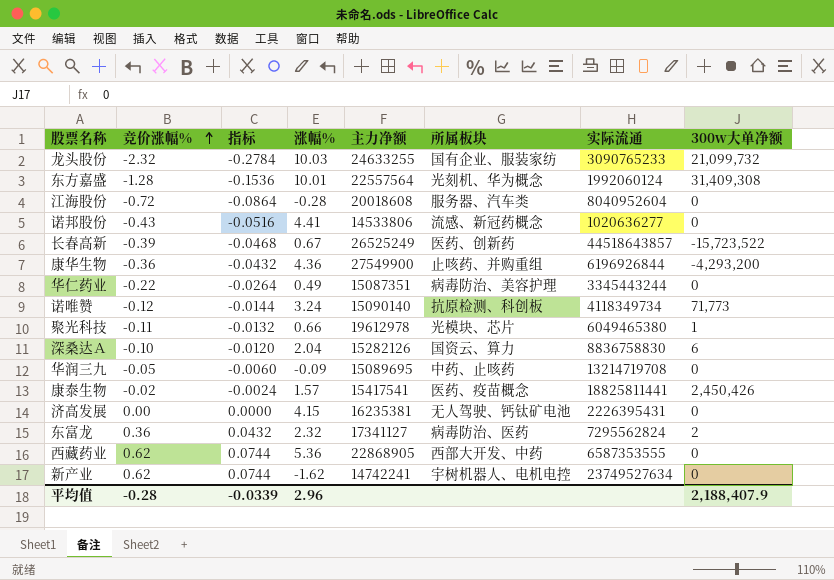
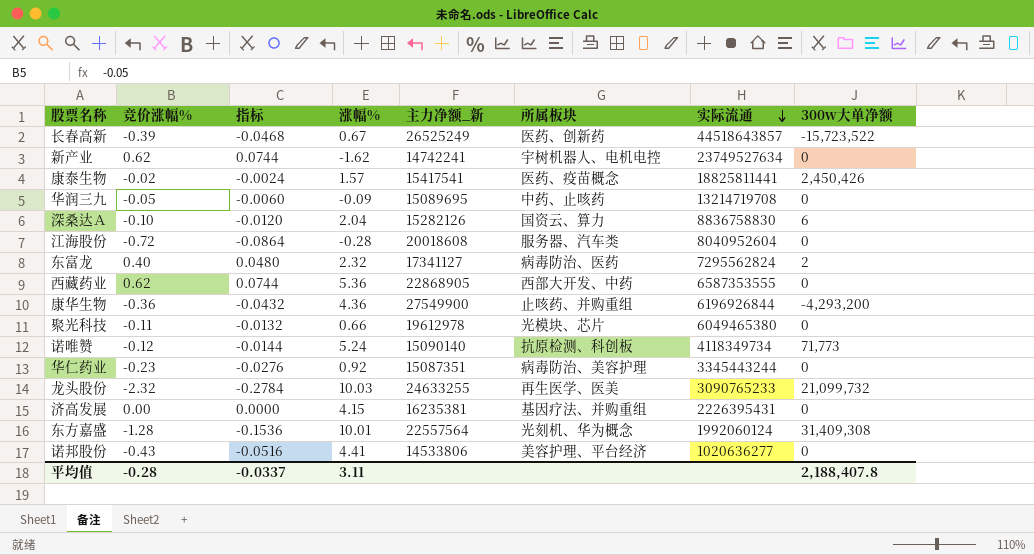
row order: 竞价涨幅% ascending -> 实际流通 descending
column name: 主力净额 -> 主力净额_新
东富龙 | 竞价涨幅%: 0.36 -> 0.40
东富龙 | 指标: 0.0432 -> 0.0480
聚光科技 | 300w大单净额: 1 -> 0
诺唯赞 | 涨幅%: 3.24 -> 5.24
华仁药业 | 竞价涨幅%: -0.22 -> -0.23
华仁药业 | 指标: -0.0264 -> -0.0276
华仁药业 | 涨幅%: 0.49 -> 0.92
龙头股份 | 所属板块: 国有企业、服装家纺 -> 再生医学、医美
济高发展 | 所属板块: 无人驾驶、钙钛矿电池 -> 基因疗法、并购重组
诺邦股份 | 所属板块: 流感、新冠药概念 -> 美容护理、平台经济
平均值 | 指标: -0.0339 -> -0.0337
平均值 | 涨幅%: 2.96 -> 3.11
平均值 | 300w大单净额: 2,188,407.9 -> 2,188,407.8

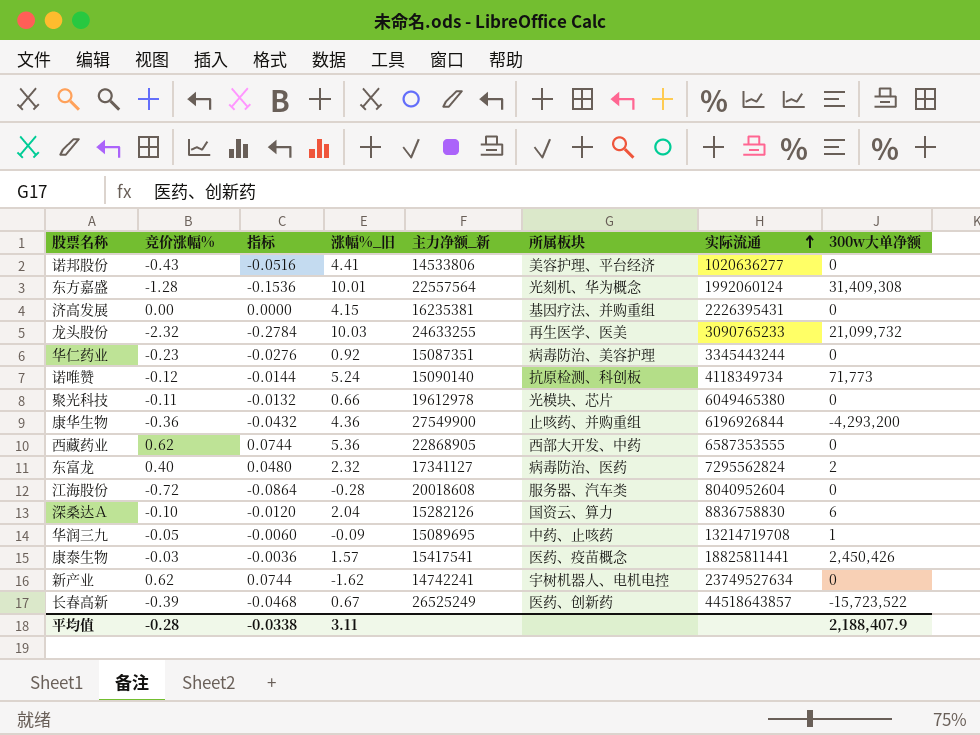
row order: 实际流通 descending -> 实际流通 ascending
column name: 涨幅% -> 涨幅%_旧
华润三九 | 300w大单净额: 0 -> 1
康泰生物 | 竞价涨幅%: -0.02 -> -0.03
康泰生物 | 指标: -0.0024 -> -0.0036
平均值 | 指标: -0.0337 -> -0.0338
平均值 | 300w大单净额: 2,188,407.8 -> 2,188,407.9

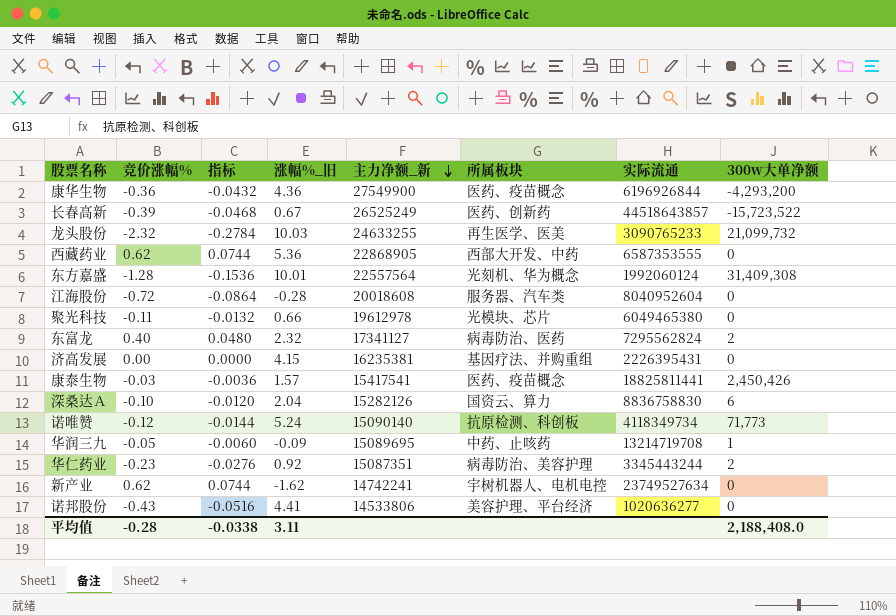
row order: 实际流通 ascending -> 主力净额_新 descending
康华生物 | 所属板块: 止咳药、并购重组 -> 医药、疫苗概念
华仁药业 | 300w大单净额: 0 -> 2
平均值 | 300w大单净额: 2,188,407.9 -> 2,188,408.0

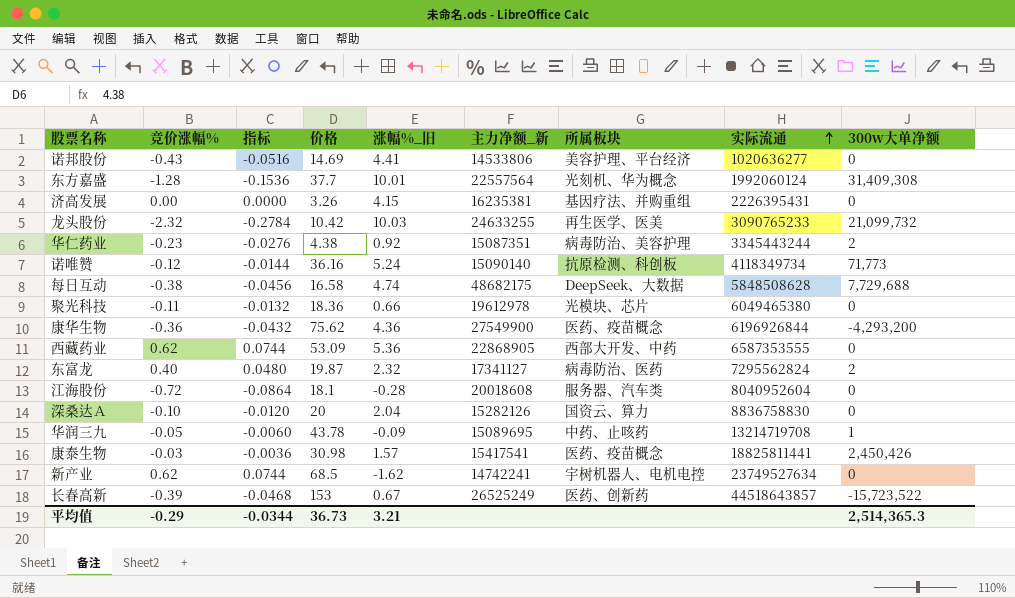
row order: 主力净额_新 descending -> 实际流通 ascending
column 价格 | position: none -> 4
row 每日互动: none -> -0.38 | -0.0456 | 16.58 | 4.74 | 48682175 | DeepSeek、大数据 | 5848508628 | 7,729,688
深桑达Ａ | 300w大单净额: 6 -> 0
平均值 | 竞价涨幅%: -0.28 -> -0.29
平均值 | 指标: -0.0338 -> -0.0344
平均值 | 涨幅%_旧: 3.11 -> 3.21
平均值 | 300w大单净额: 2,188,408.0 -> 2,514,365.3

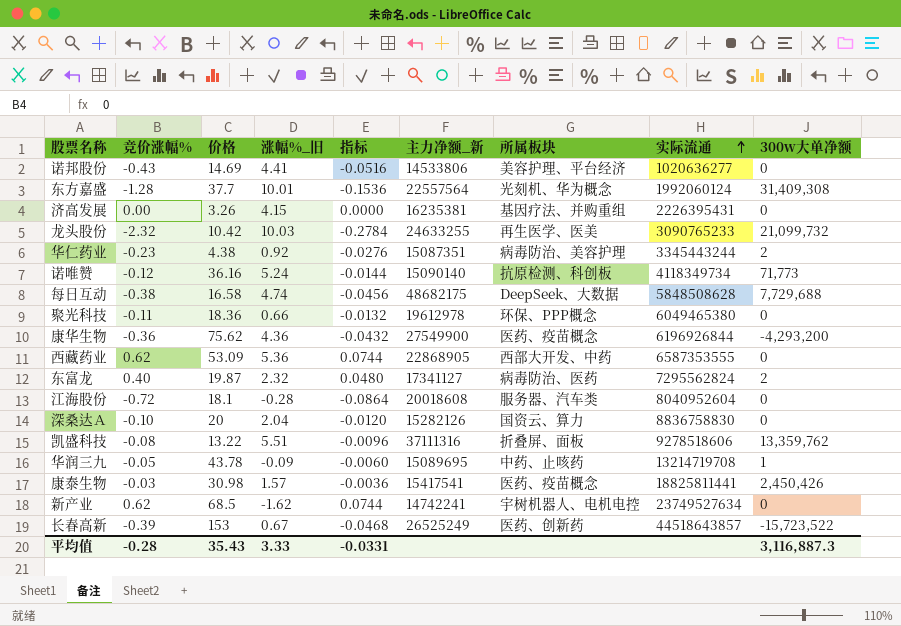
column 指标 | position: 3 -> 5
聚光科技 | 所属板块: 光模块、芯片 -> 环保、PPP概念
row 凯盛科技: none -> -0.08 | 13.22 | 5.51 | -0.0096 | 37111316 | 折叠屏、面板 | 9278518606 | 13,359,762
平均值 | 竞价涨幅%: -0.29 -> -0.28
平均值 | 价格: 36.73 -> 35.43
平均值 | 涨幅%_旧: 3.21 -> 3.33
平均值 | 指标: -0.0344 -> -0.0331
平均值 | 300w大单净额: 2,514,365.3 -> 3,116,887.3

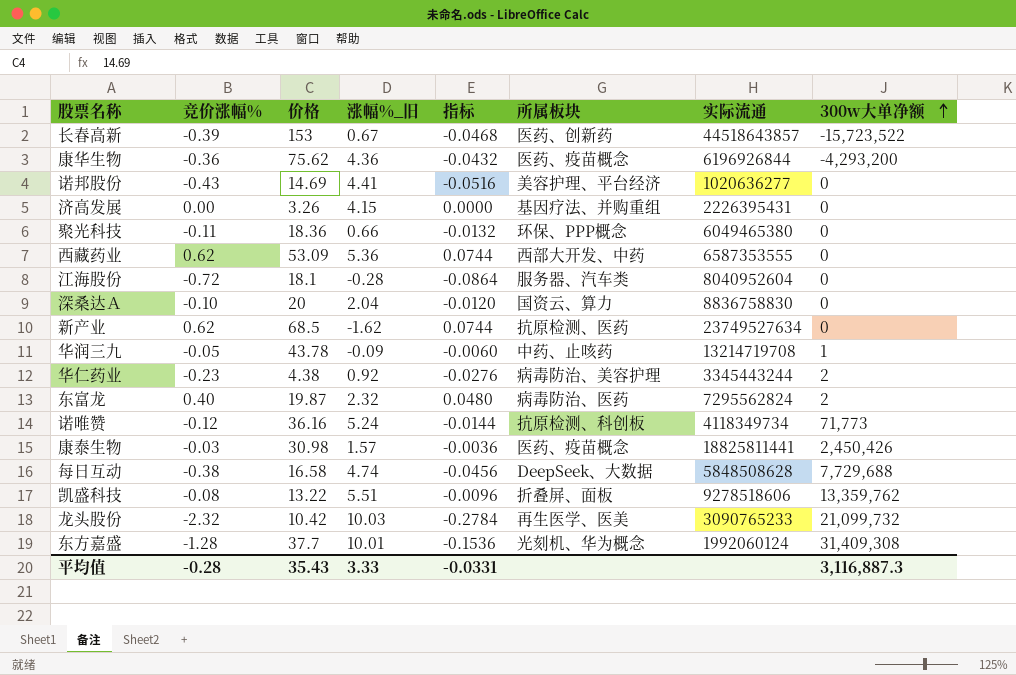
row order: 实际流通 ascending -> 300w大单净额 ascending
column 主力净额_新 | position: 6 -> none
新产业 | 所属板块: 宇树机器人、电机电控 -> 抗原检测、医药

